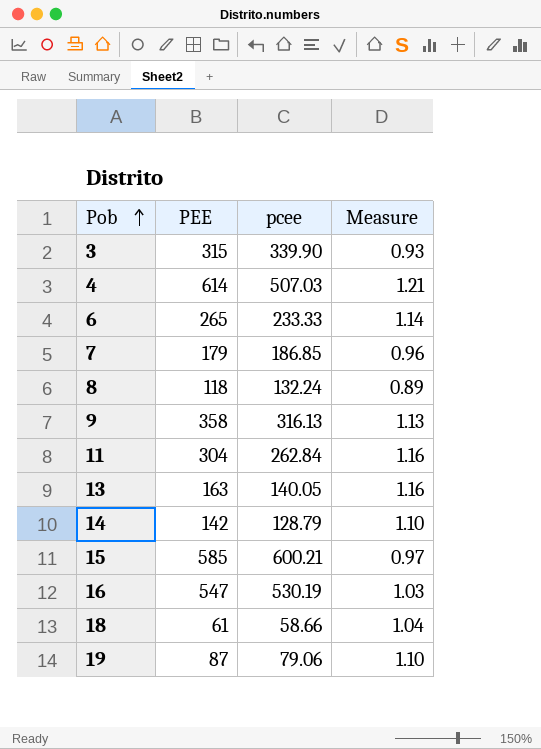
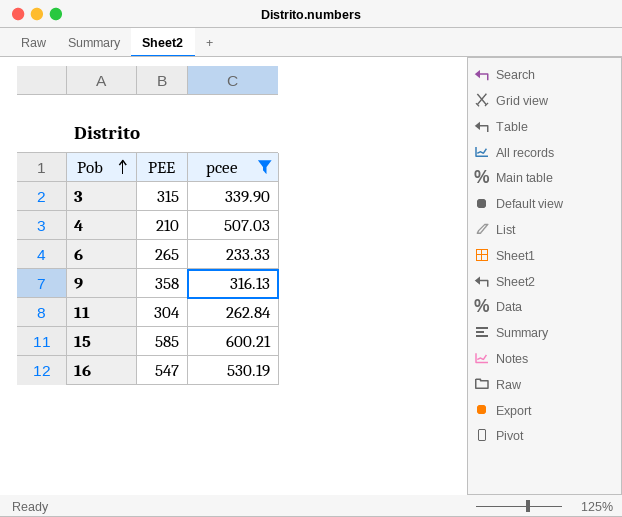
filter: none -> pcee >= 233.33
column Measure | formula: [PEE] / [pcee] -> none
4 | PEE: 614 -> 210

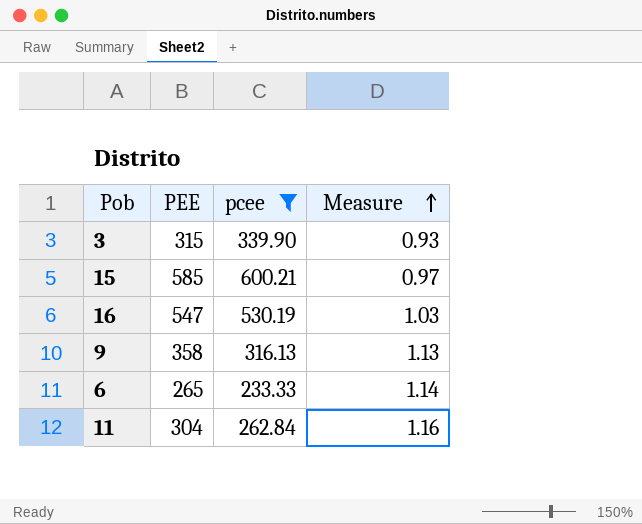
row order: Pob ascending -> Measure ascending
column Measure | formula: none -> [PEE] / [pcee]
row 4: 210 | 507.03 -> none

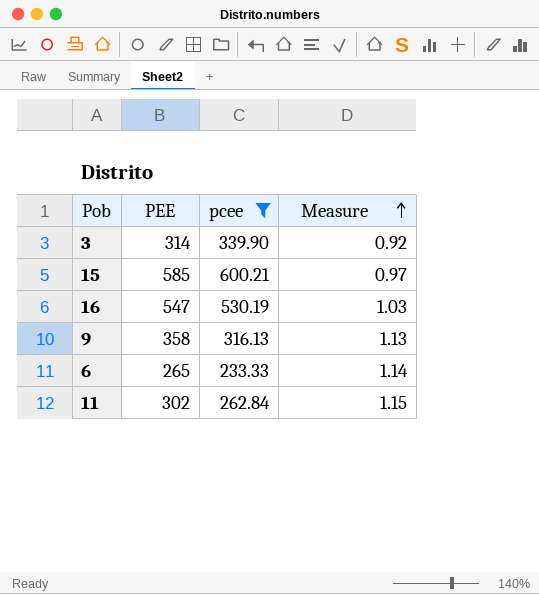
3 | PEE: 315 -> 314
3 | Measure: 0.93 -> 0.92
11 | PEE: 304 -> 302
11 | Measure: 1.16 -> 1.15

